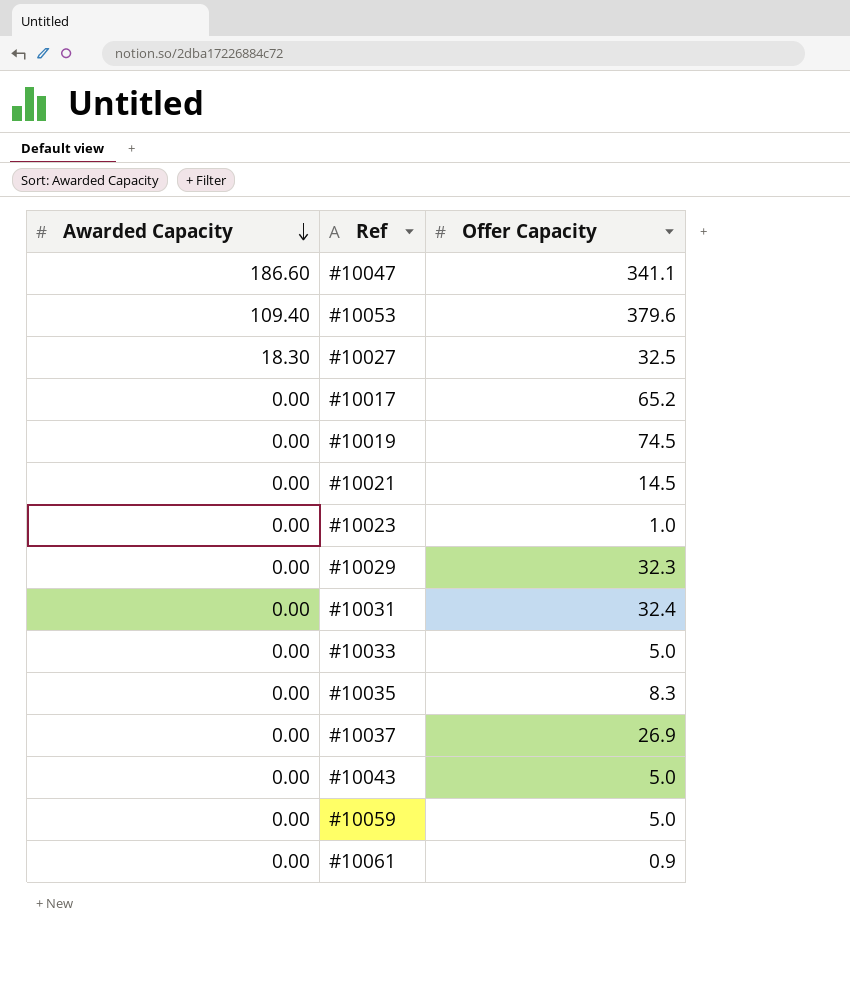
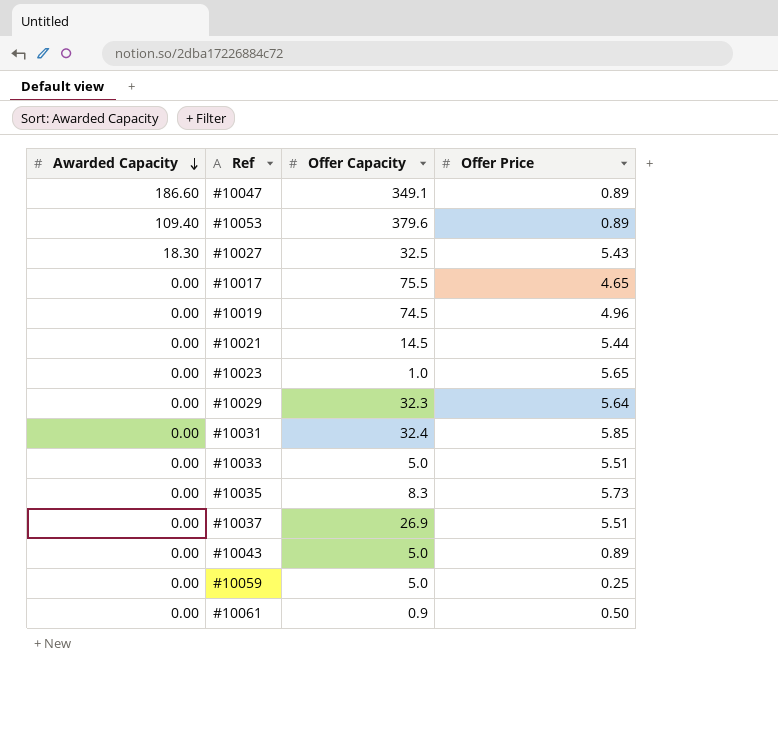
column Offer Price | position: none -> 4
#10047 | Offer Capacity: 341.1 -> 349.1
#10017 | Offer Capacity: 65.2 -> 75.5

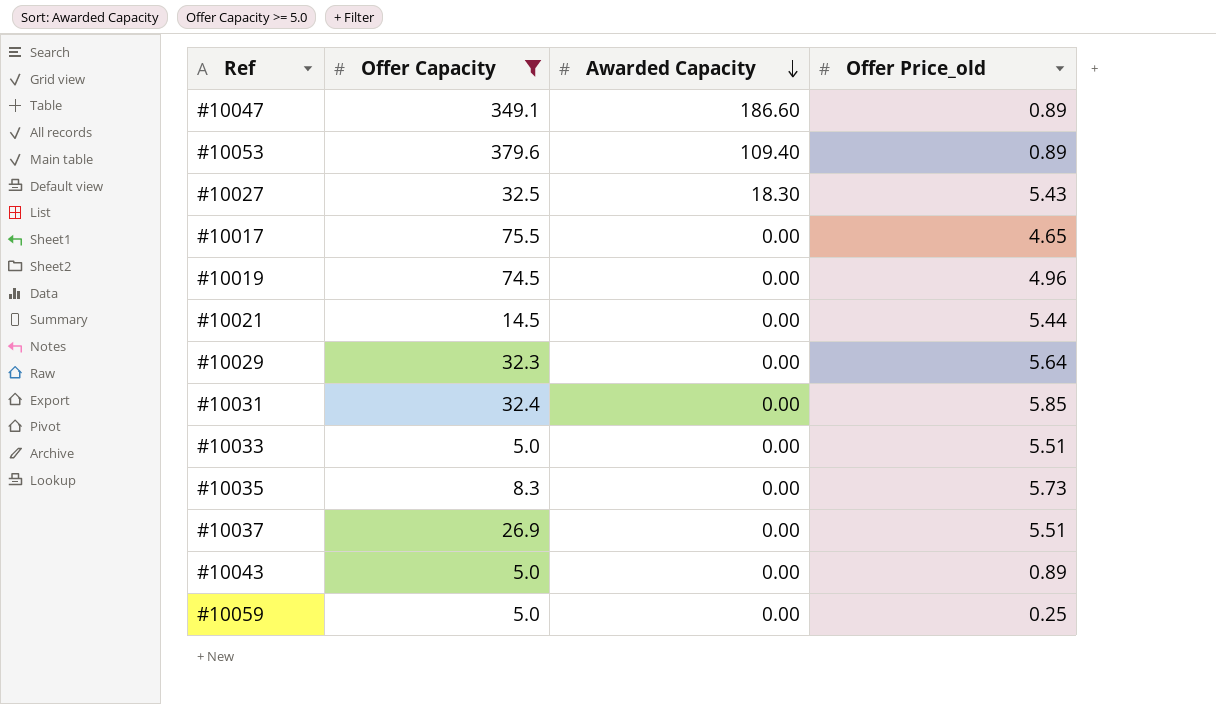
filter: none -> Offer Capacity >= 5.0
column Awarded Capacity | position: 1 -> 3
column name: Offer Price -> Offer Price_old

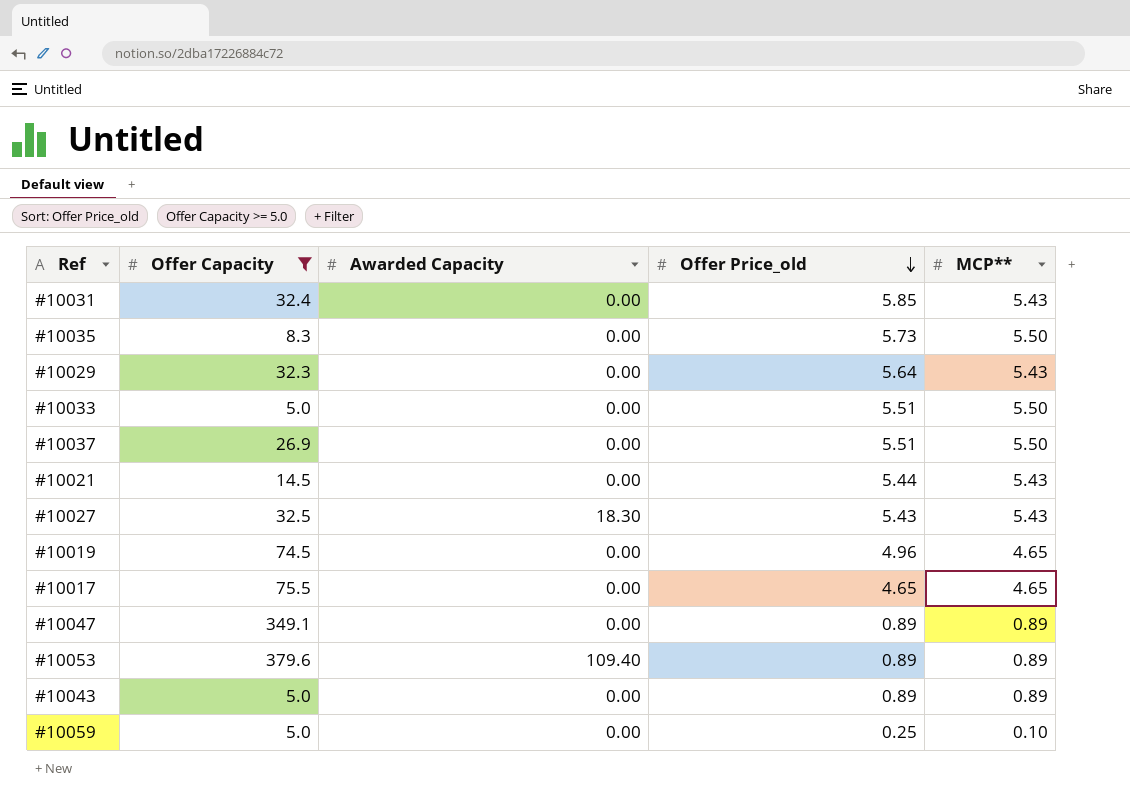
row order: Awarded Capacity descending -> Offer Price_old descending
column MCP** | position: none -> 5
#10047 | Awarded Capacity: 186.60 -> 0.00

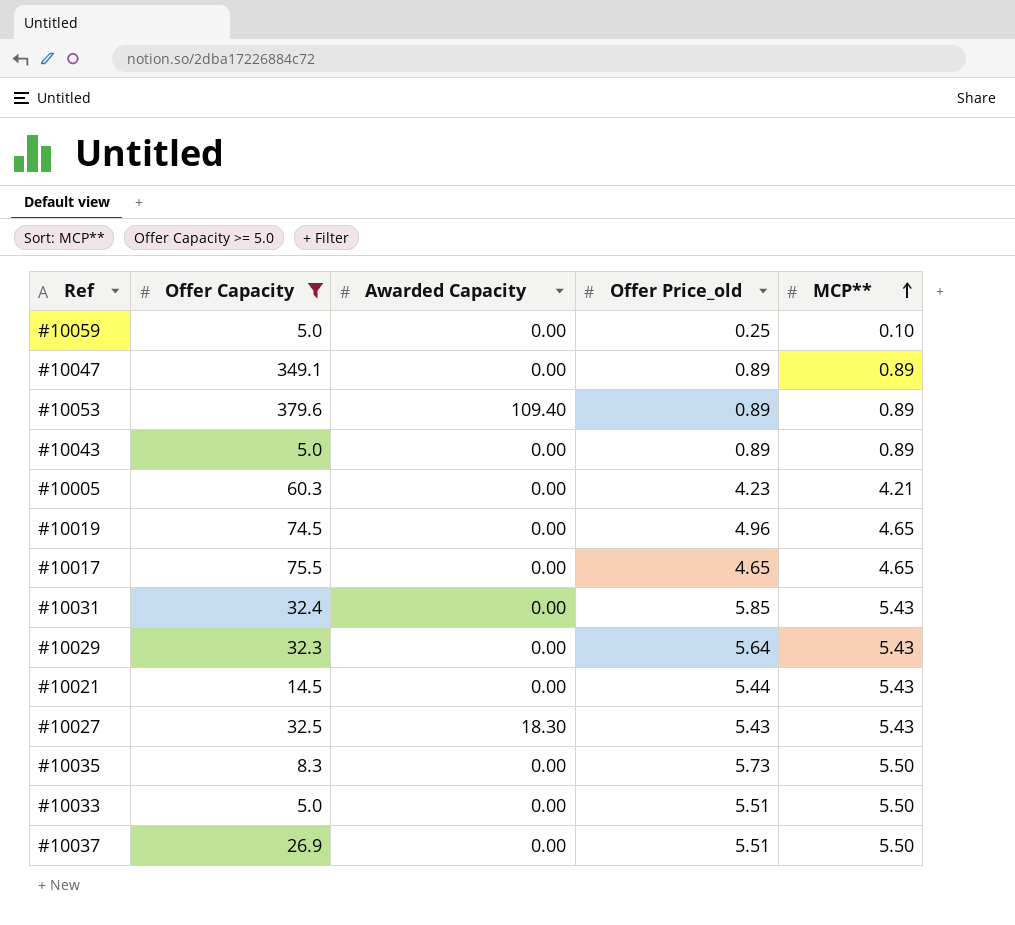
row order: Offer Price_old descending -> MCP** ascending
row #10005: none -> 60.3 | 0.00 | 4.23 | 4.21

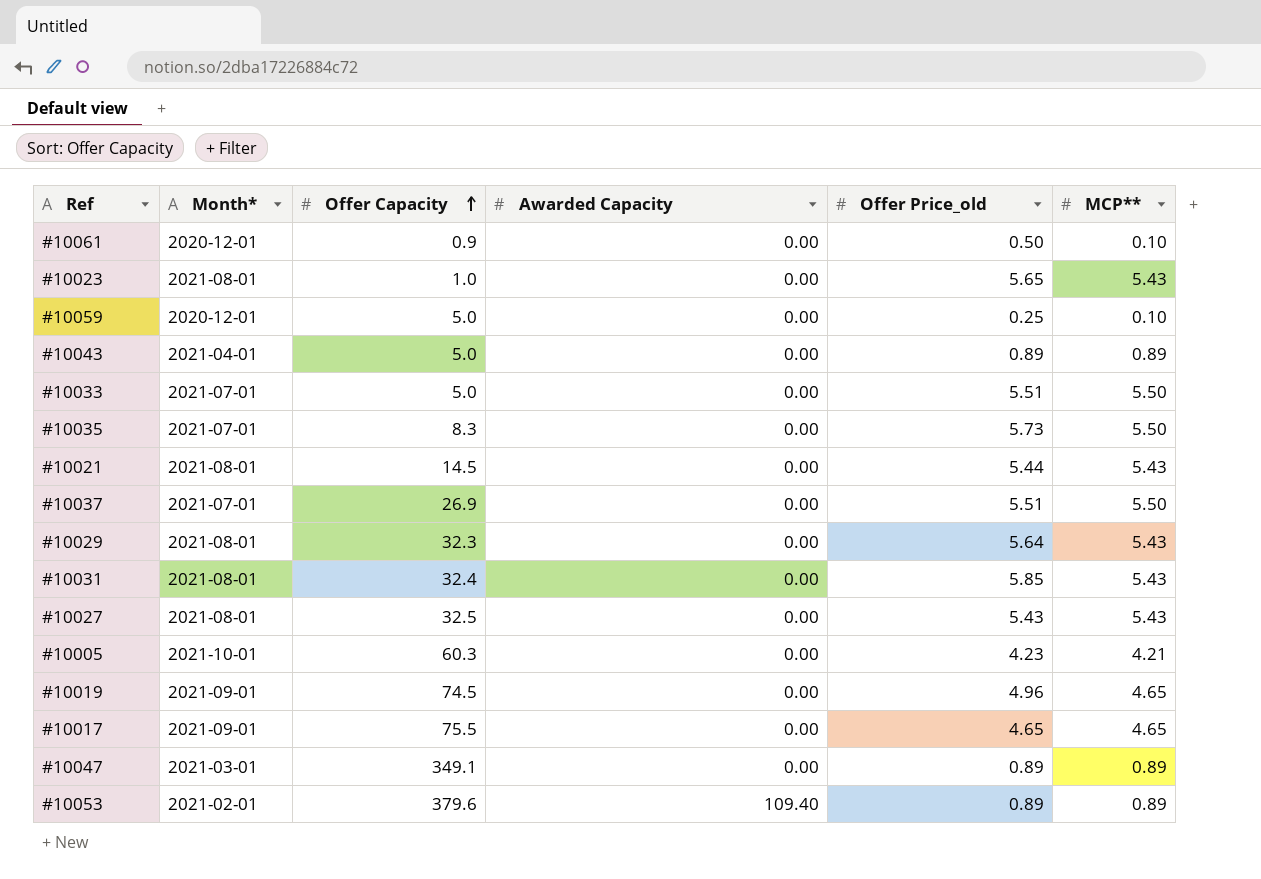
filter: Offer Capacity >= 5.0 -> none
row order: MCP** ascending -> Offer Capacity ascending
column Month* | position: none -> 2
#10027 | Awarded Capacity: 18.30 -> 0.00

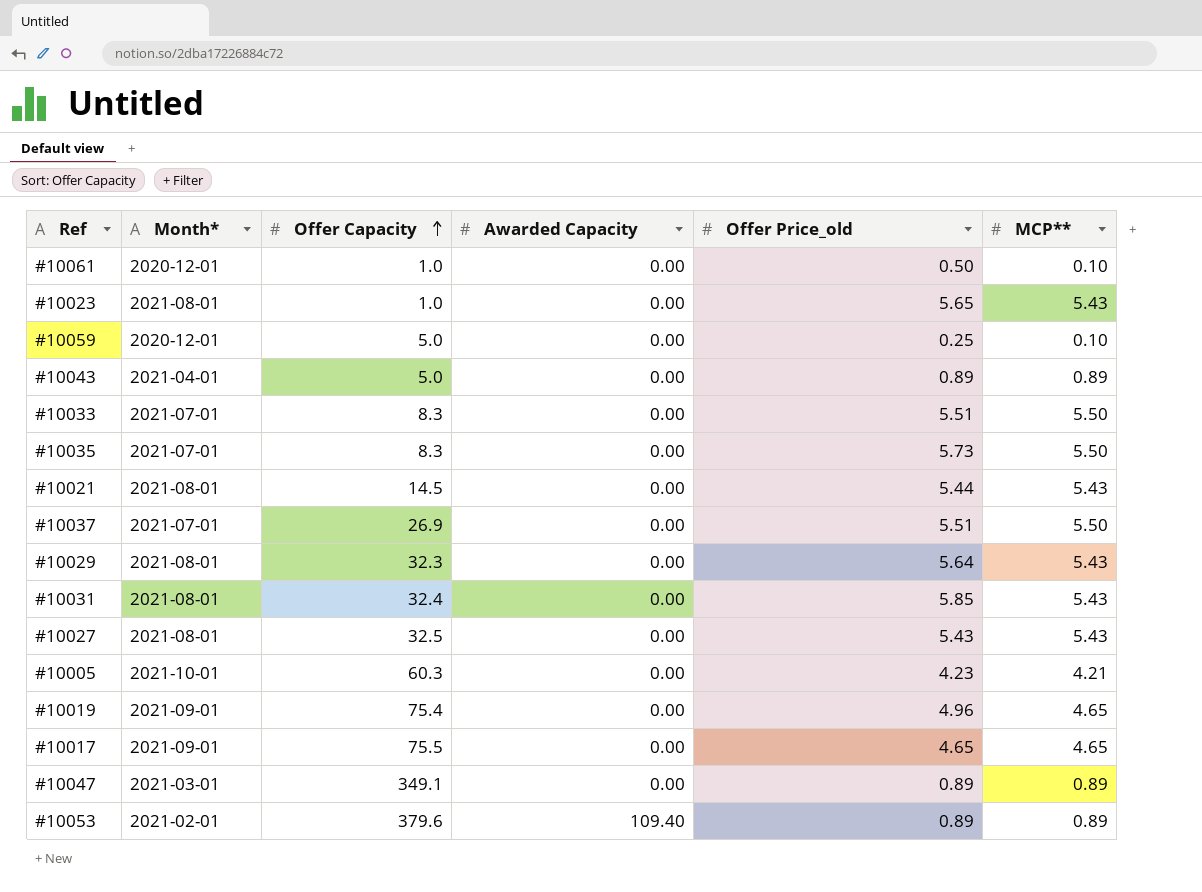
#10061 | Offer Capacity: 0.9 -> 1.0
#10033 | Offer Capacity: 5.0 -> 8.3
#10019 | Offer Capacity: 74.5 -> 75.4

